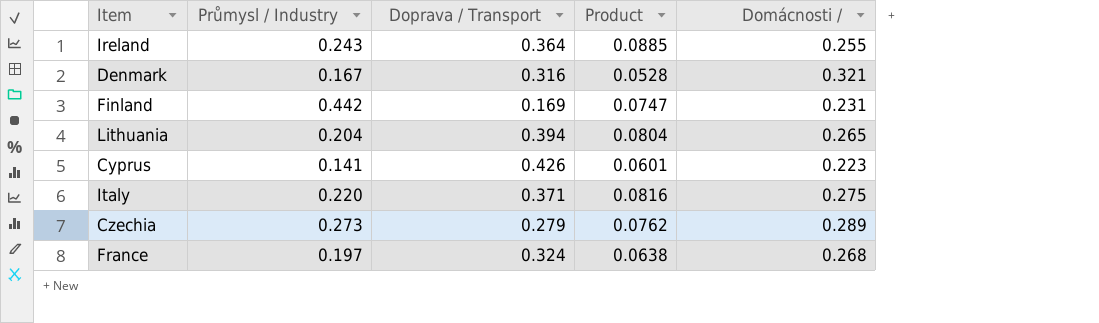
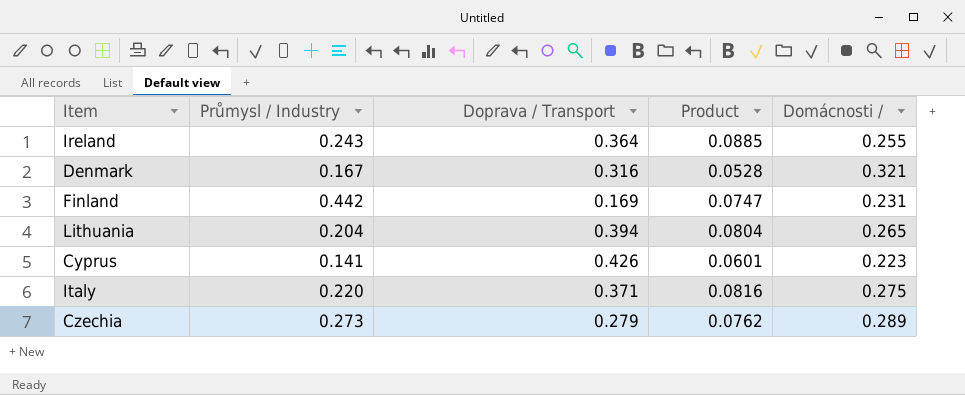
row France: 0.197 | 0.324 | 0.0638 | 0.268 -> none

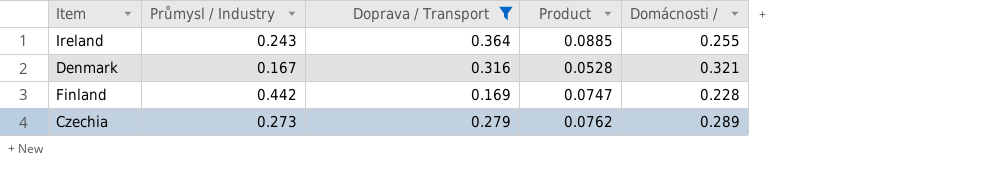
filter: none -> Doprava / Transport <= 0.364
Finland | Domácnosti /: 0.231 -> 0.228

